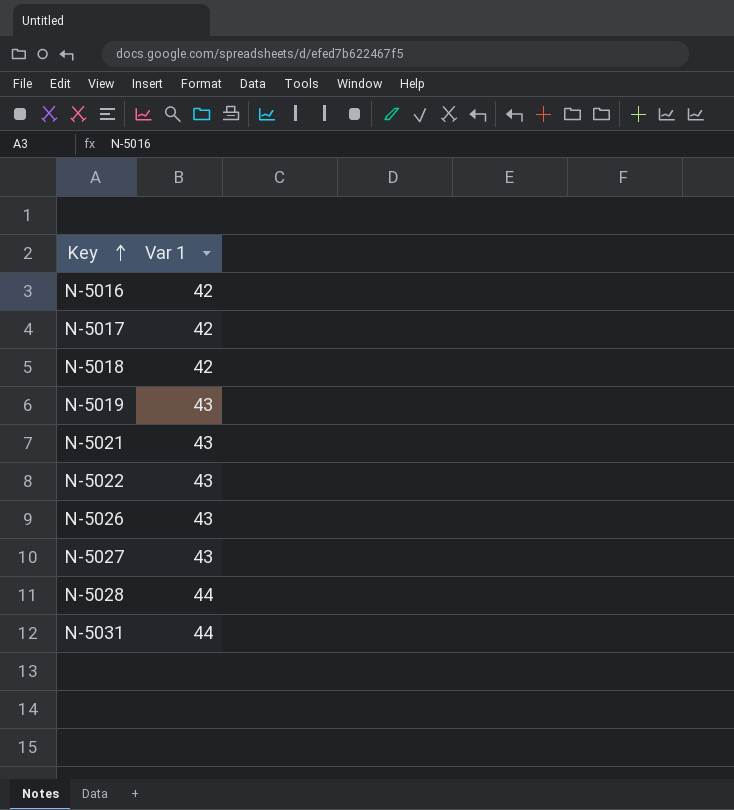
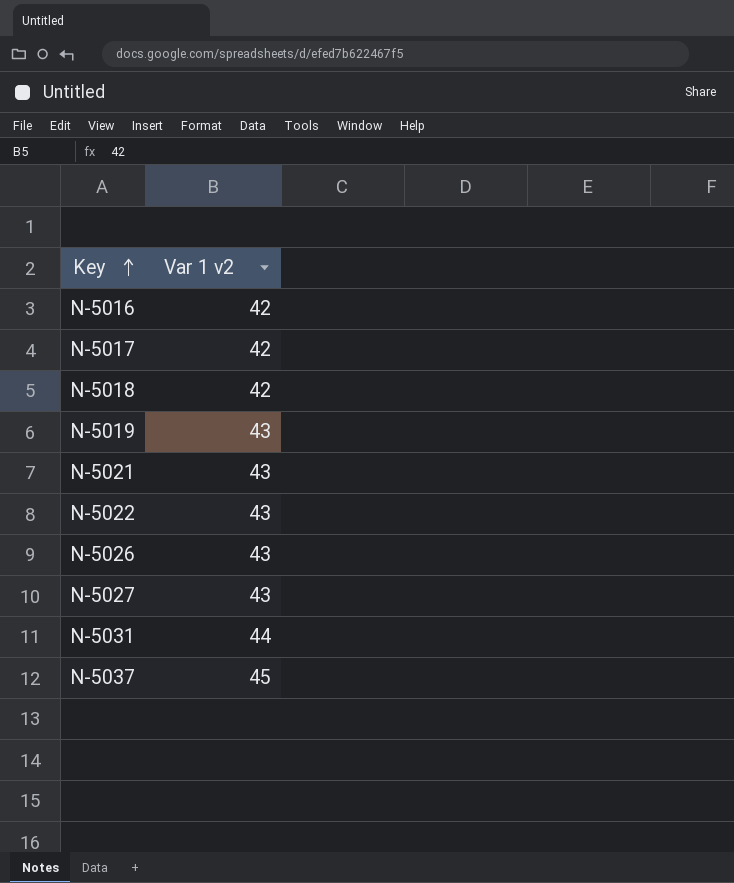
column name: Var 1 -> Var 1 v2
row N-5028: 44 -> none
row N-5037: none -> 45

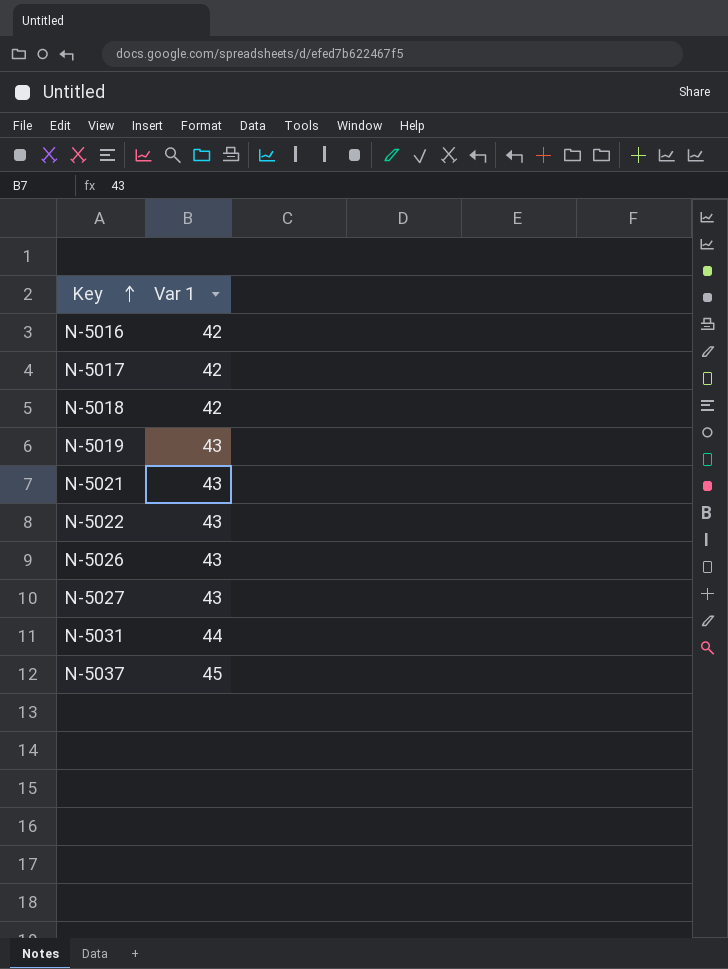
column name: Var 1 v2 -> Var 1

